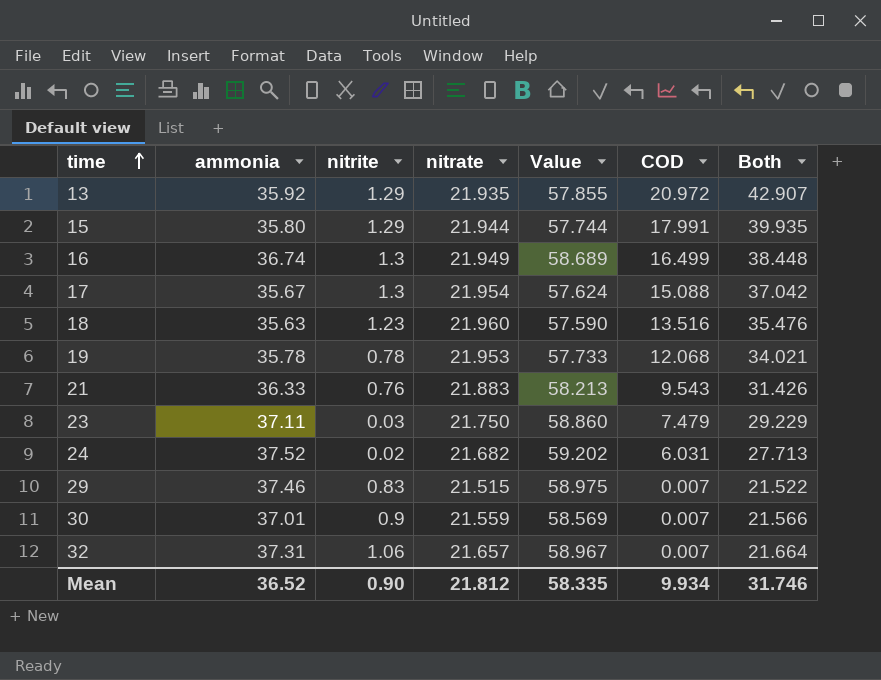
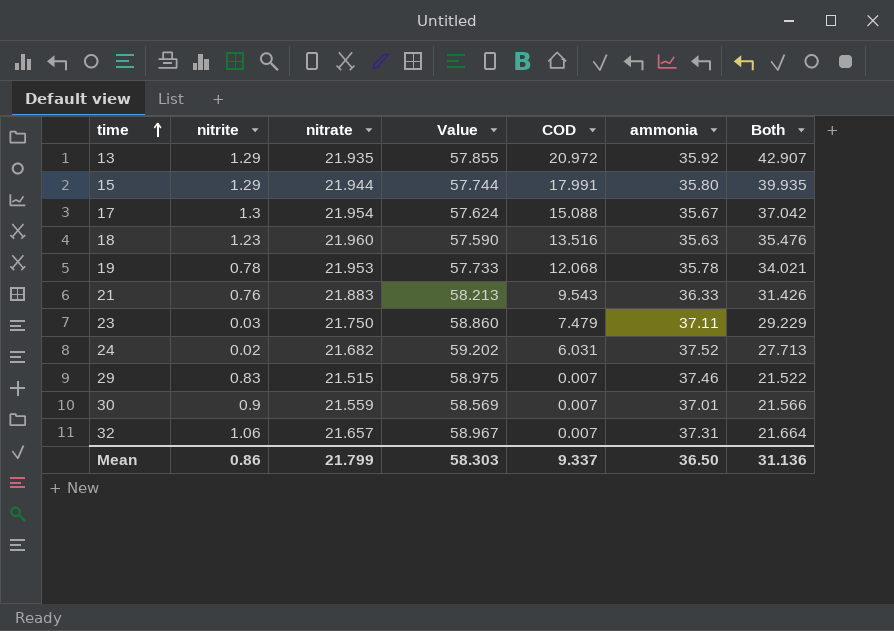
column ammonia | position: 2 -> 6
row 16: 36.74 | 1.3 | 21.949 | 58.689 | 16.499 | 38.448 -> none
Mean | nitrite: 0.90 -> 0.86
Mean | nitrate: 21.812 -> 21.799
Mean | Value: 58.335 -> 58.303
Mean | COD: 9.934 -> 9.337
Mean | ammonia: 36.52 -> 36.50
Mean | Both: 31.746 -> 31.136

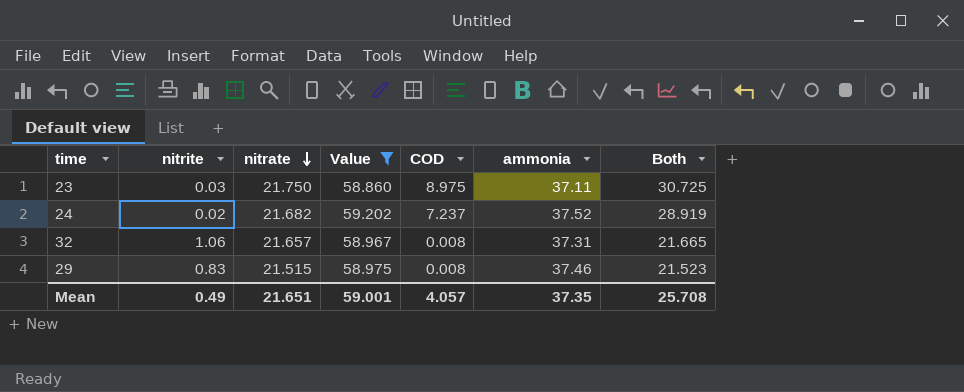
filter: none -> Value >= 58.860
row order: time ascending -> nitrate descending
23 | COD: 7.479 -> 8.975
23 | Both: 29.229 -> 30.725
24 | COD: 6.031 -> 7.237
24 | Both: 27.713 -> 28.919
32 | COD: 0.007 -> 0.008
32 | Both: 21.664 -> 21.665
29 | COD: 0.007 -> 0.008
29 | Both: 21.522 -> 21.523
Mean | nitrite: 0.86 -> 0.49
Mean | nitrate: 21.799 -> 21.651
Mean | Value: 58.303 -> 59.001
Mean | COD: 9.337 -> 4.057
Mean | ammonia: 36.50 -> 37.35
Mean | Both: 31.136 -> 25.708

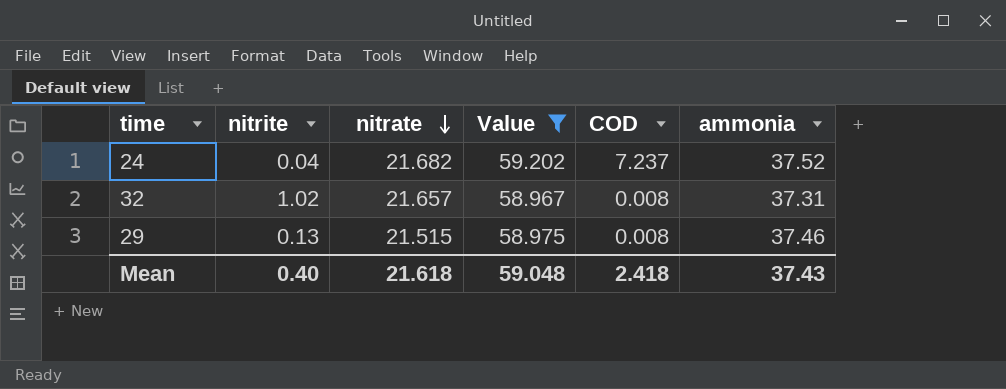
column Both | formula: [nitrate] + [COD] -> none
row 23: 0.03 | 21.750 | 58.860 | 8.975 | 37.11 | 30.725 -> none
24 | nitrite: 0.02 -> 0.04
32 | nitrite: 1.06 -> 1.02
29 | nitrite: 0.83 -> 0.13
Mean | nitrite: 0.49 -> 0.40
Mean | nitrate: 21.651 -> 21.618
Mean | Value: 59.001 -> 59.048
Mean | COD: 4.057 -> 2.418
Mean | ammonia: 37.35 -> 37.43

